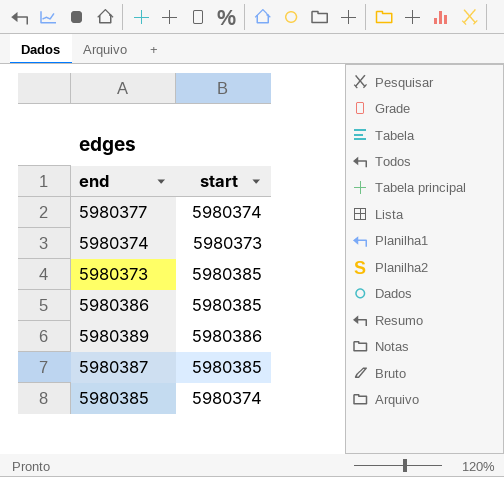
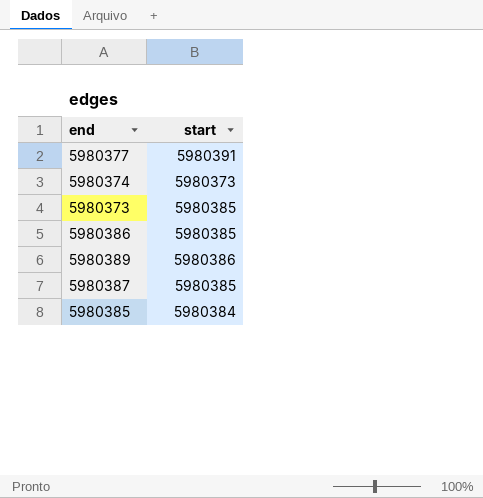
5980377 | start: 5980374 -> 5980391
5980385 | start: 5980374 -> 5980384

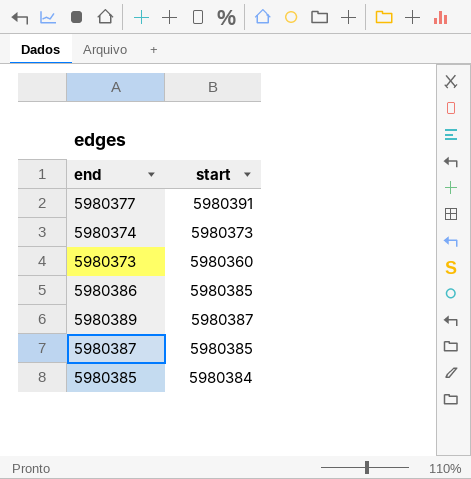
5980373 | start: 5980385 -> 5980360
5980389 | start: 5980386 -> 5980387

